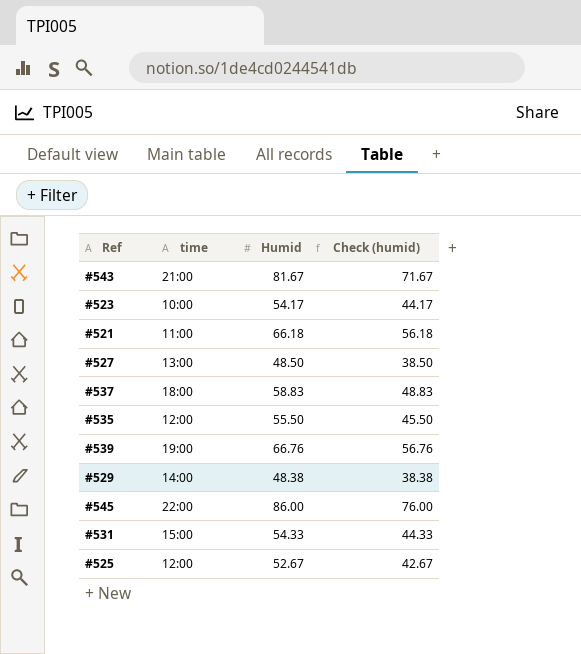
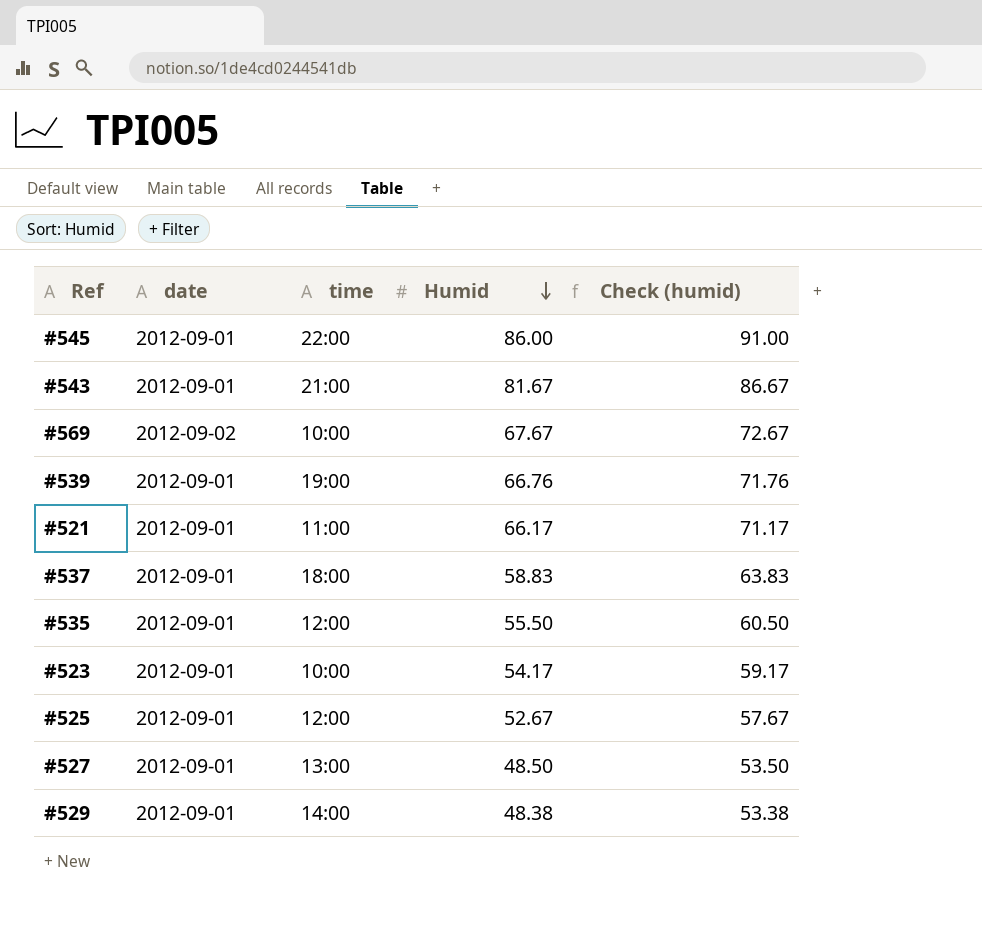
row order: none -> Humid descending
column date | position: none -> 2
column Check (humid) | formula: [Humid] - 10 -> [Humid] + 5
row #531: 15:00 | 54.33 | 44.33 -> none
row #569: none -> 2012-09-02 | 10:00 | 67.67 | 72.67
#521 | Humid: 66.18 -> 66.17

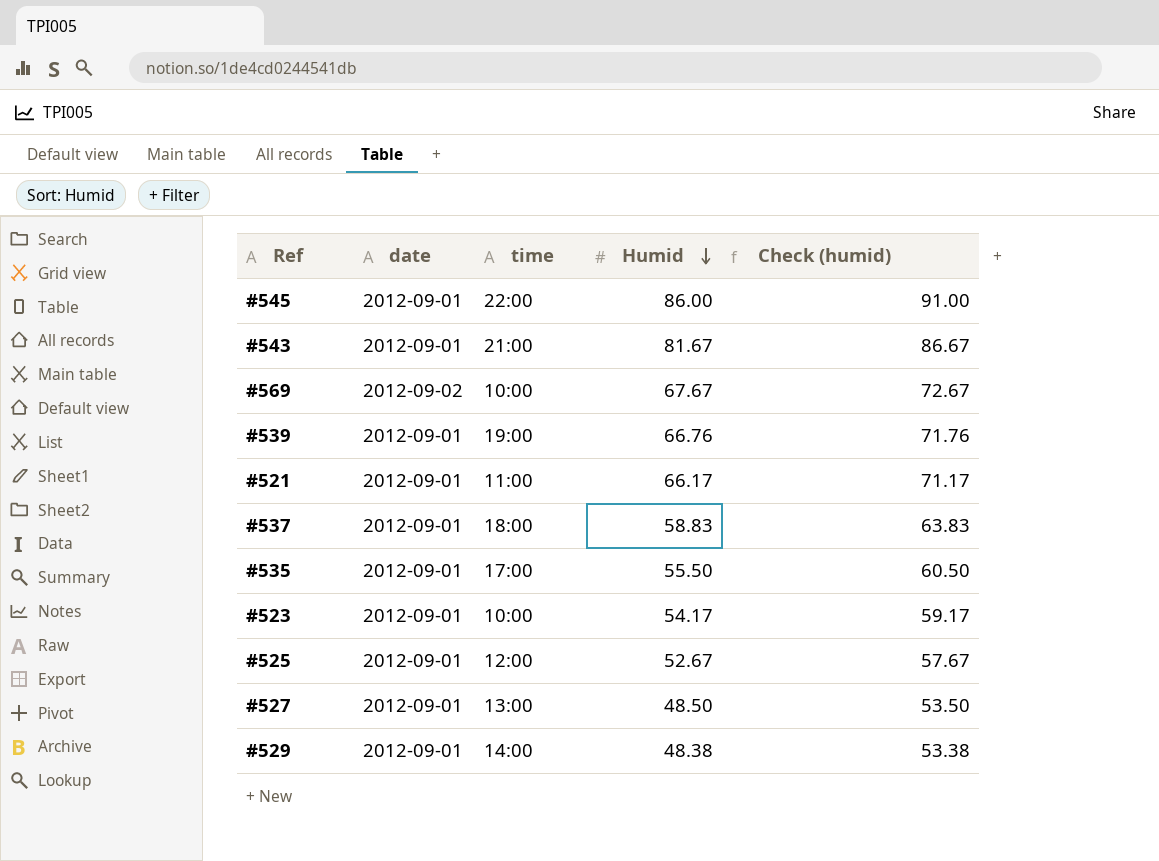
#535 | time: 12:00 -> 17:00

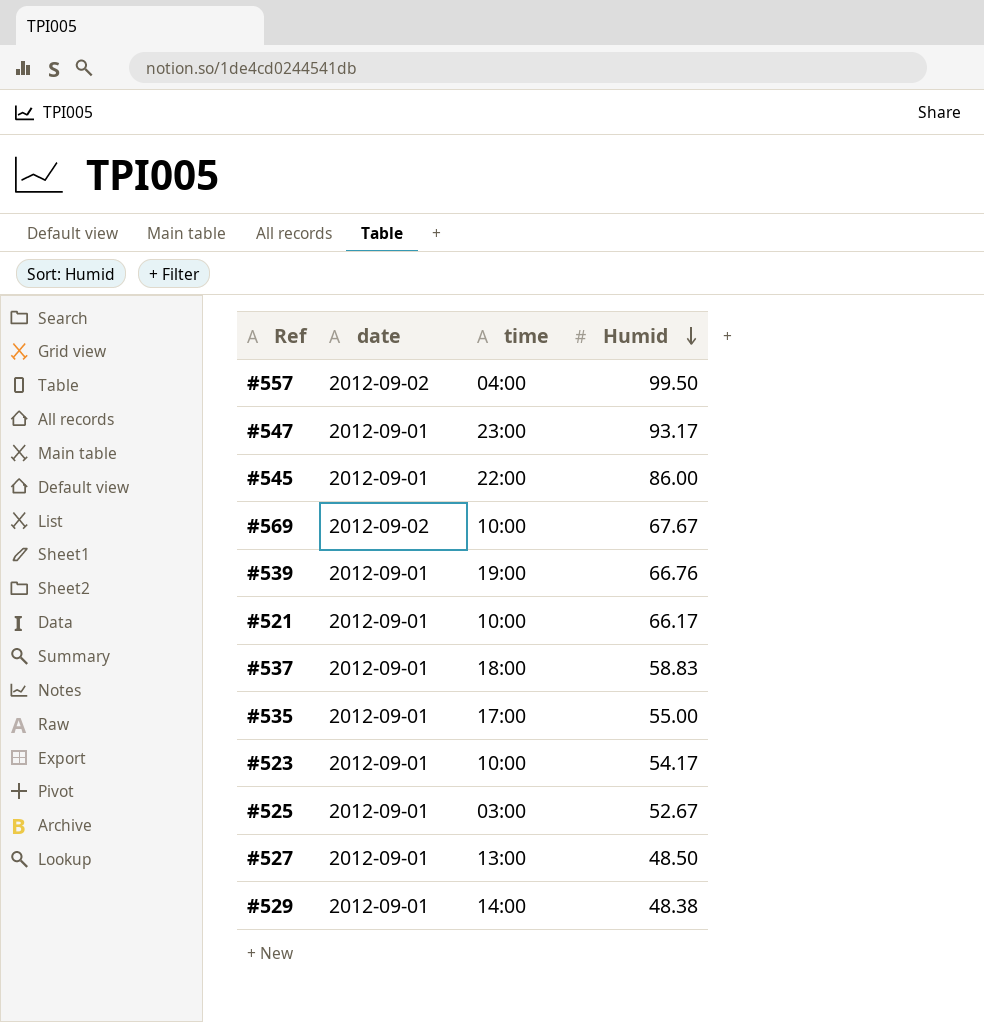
column Check (humid) | formula: [Humid] + 5 -> none
row #543: 2012-09-01 | 21:00 | 81.67 | 86.67 -> none
row #557: none -> 2012-09-02 | 04:00 | 99.50
row #547: none -> 2012-09-01 | 23:00 | 93.17
#521 | time: 11:00 -> 10:00
#535 | Humid: 55.50 -> 55.00
#525 | time: 12:00 -> 03:00

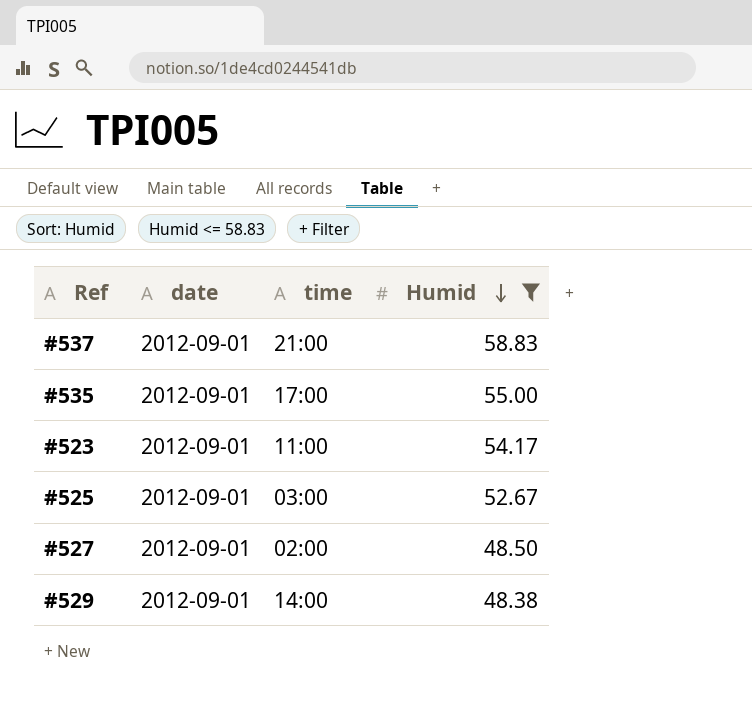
filter: none -> Humid <= 58.83
#537 | time: 18:00 -> 21:00
#523 | time: 10:00 -> 11:00
#527 | time: 13:00 -> 02:00

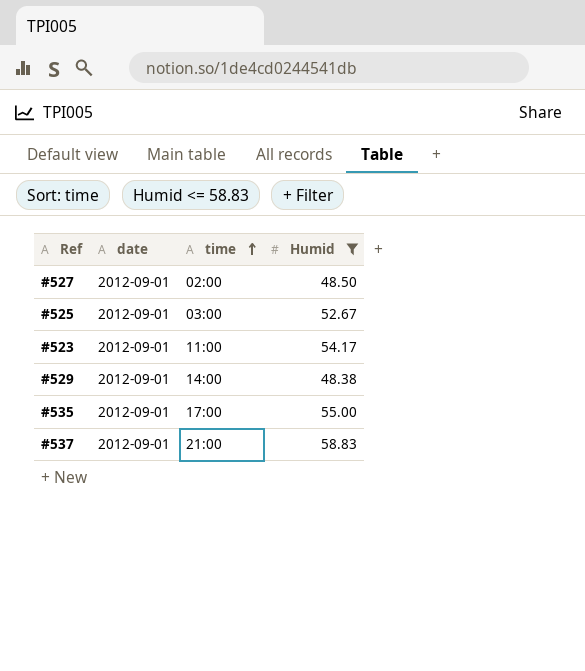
row order: Humid descending -> time ascending

